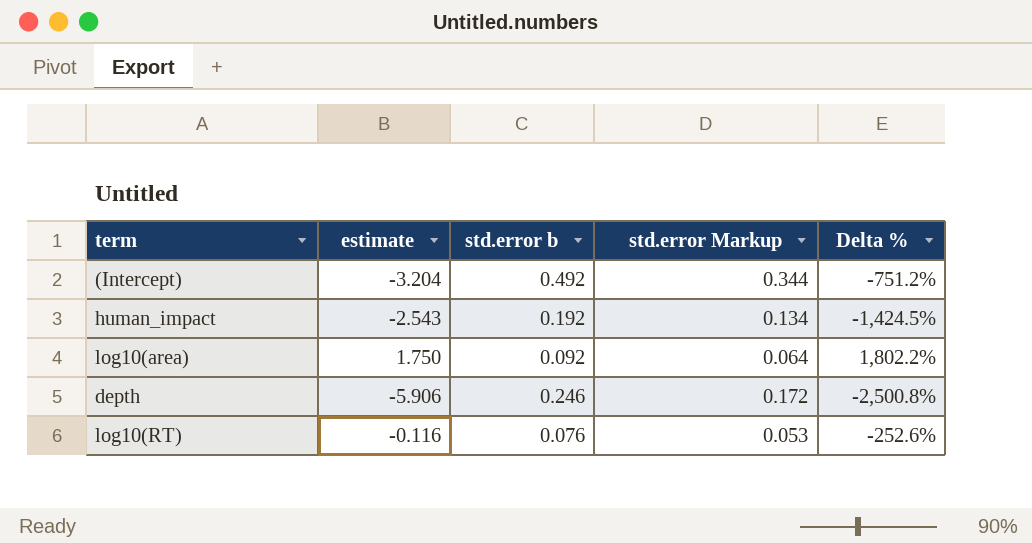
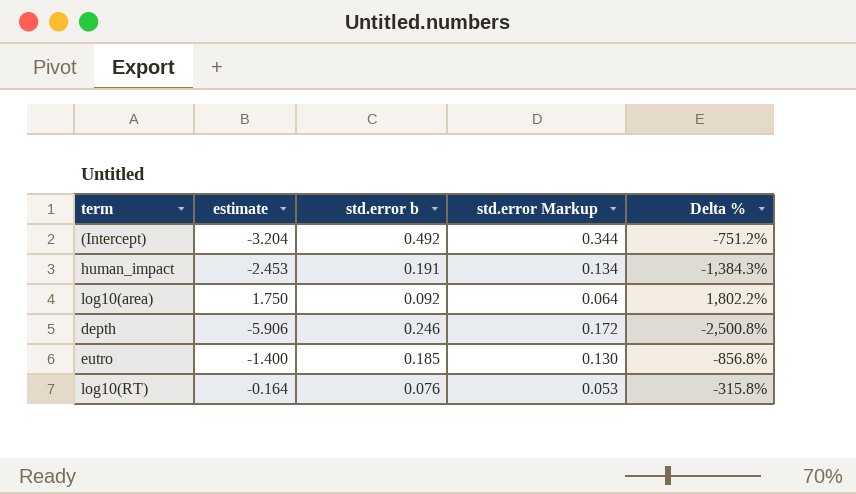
human_impact | estimate: -2.543 -> -2.453
human_impact | std.error b: 0.192 -> 0.191
human_impact | Delta %: -1,424.5% -> -1,384.3%
row eutro: none -> -1.400 | 0.185 | 0.130 | -856.8%
log10(RT) | estimate: -0.116 -> -0.164
log10(RT) | Delta %: -252.6% -> -315.8%

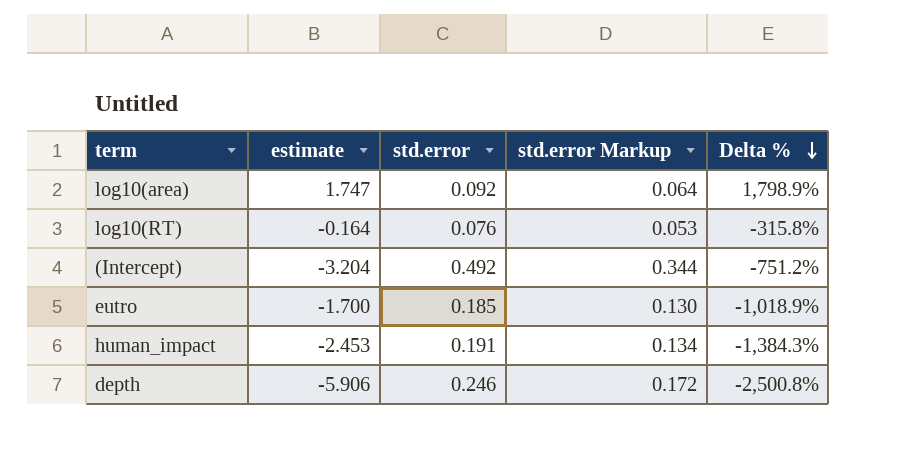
row order: none -> Delta % descending
column name: std.error b -> std.error
log10(area) | estimate: 1.750 -> 1.747
log10(area) | Delta %: 1,802.2% -> 1,798.9%
eutro | estimate: -1.400 -> -1.700
eutro | Delta %: -856.8% -> -1,018.9%

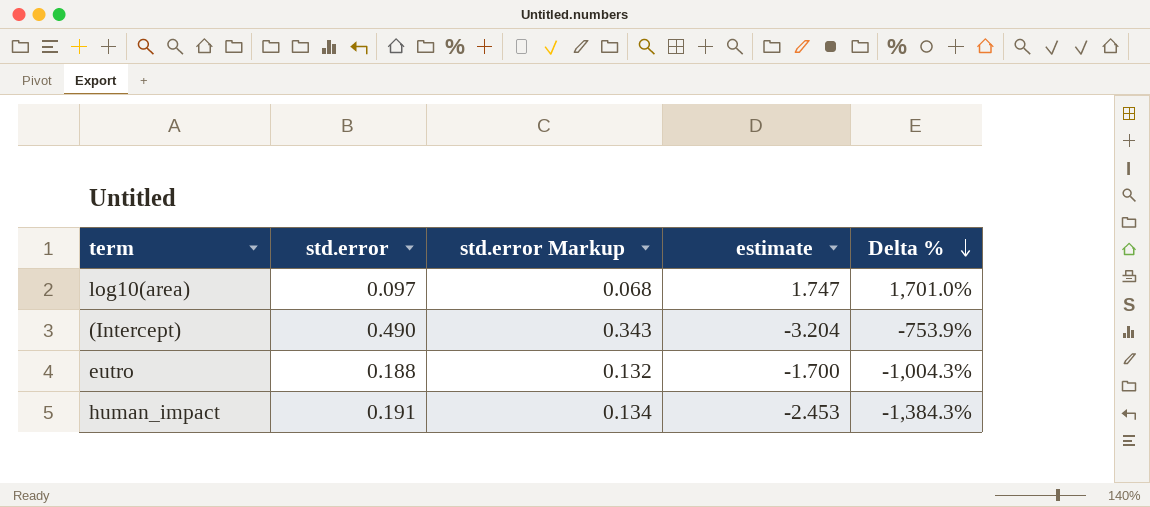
column estimate | position: 2 -> 4
row log10(RT): -0.164 | 0.076 | 0.053 | -315.8% -> none
row depth: -5.906 | 0.246 | 0.172 | -2,500.8% -> none
log10(area) | std.error: 0.092 -> 0.097
log10(area) | std.error Markup: 0.064 -> 0.068
log10(area) | Delta %: 1,798.9% -> 1,701.0%
(Intercept) | std.error: 0.492 -> 0.490
(Intercept) | std.error Markup: 0.344 -> 0.343
(Intercept) | Delta %: -751.2% -> -753.9%
eutro | std.error: 0.185 -> 0.188
eutro | std.error Markup: 0.130 -> 0.132
eutro | Delta %: -1,018.9% -> -1,004.3%

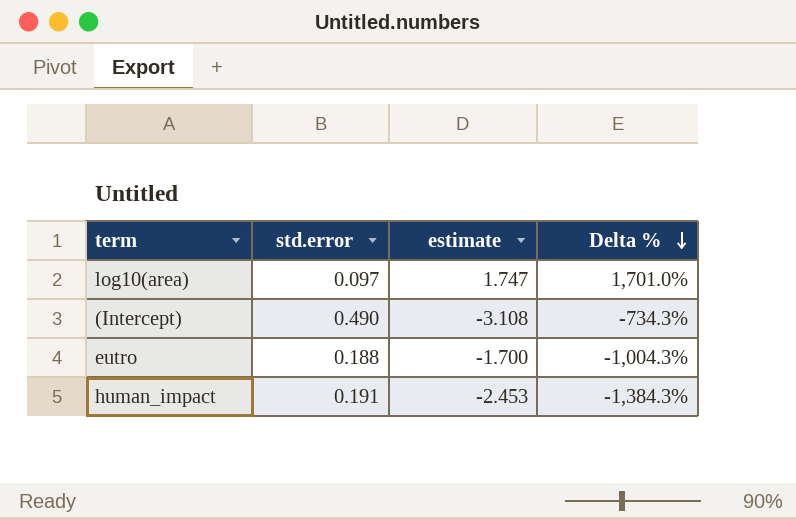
column std.error Markup | formula: [std.error] * 0.7 -> none
(Intercept) | estimate: -3.204 -> -3.108
(Intercept) | Delta %: -753.9% -> -734.3%

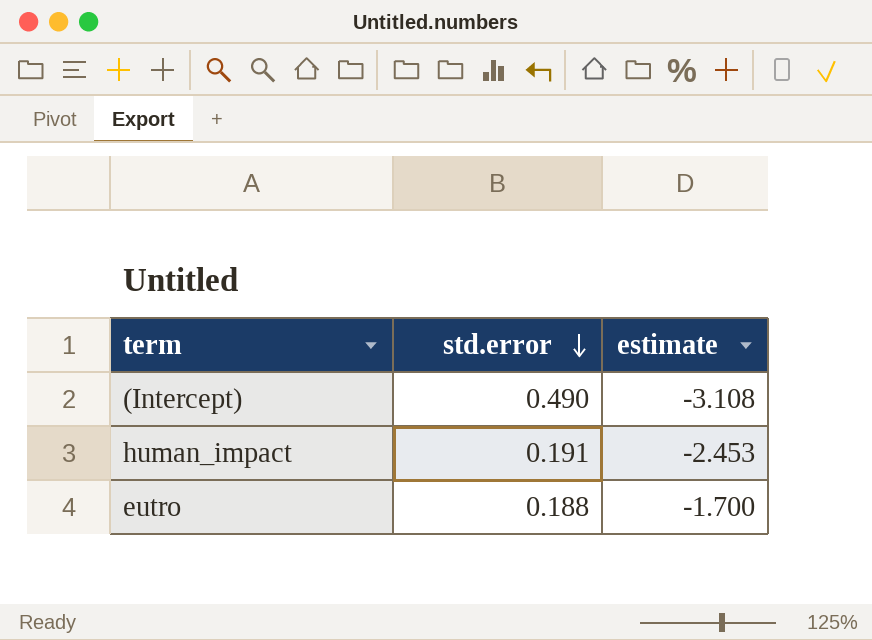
row order: Delta % descending -> std.error descending
column Delta % | formula: ([estimate] - [std.error]) / [std.error] -> none
row log10(area): 0.097 | 1.747 | 1,701.0% -> none

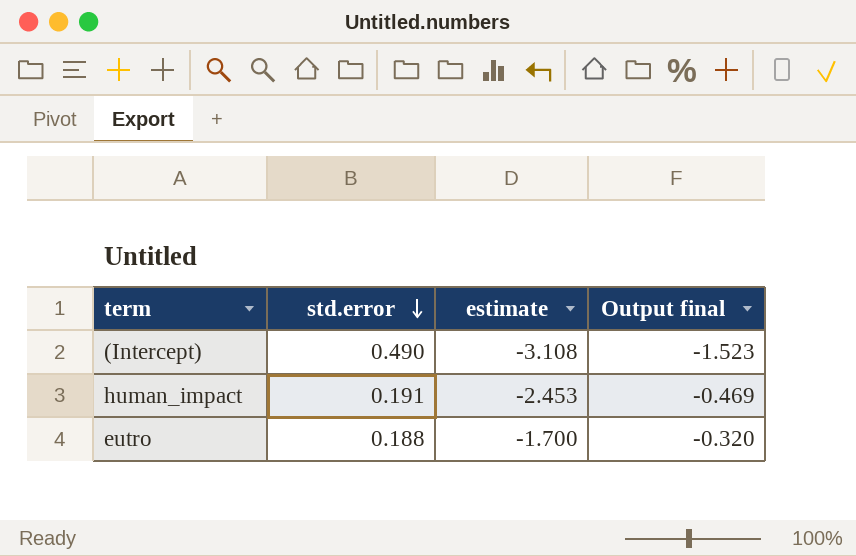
column Output final | formula: none -> [std.error] * [estimate]

